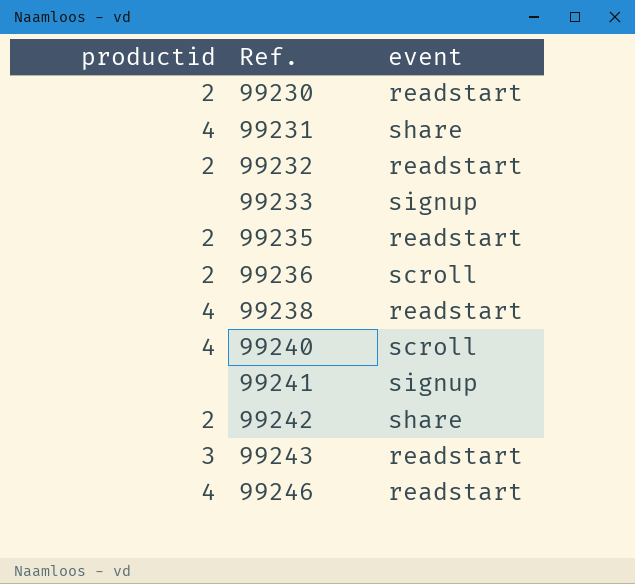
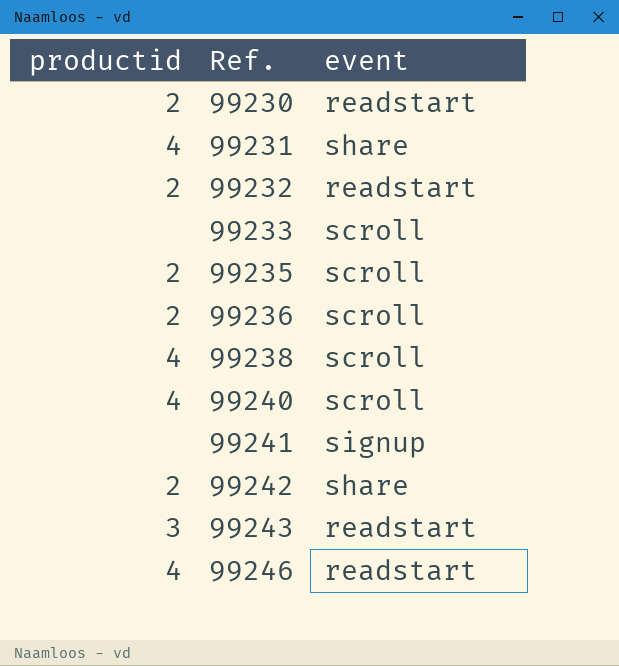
99233 | event: signup -> scroll
99235 | event: readstart -> scroll
99238 | event: readstart -> scroll

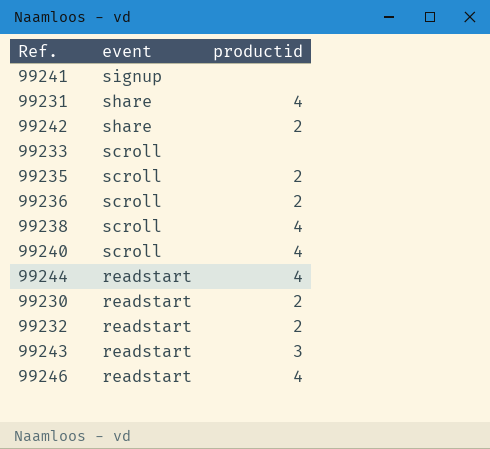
row order: Ref. ascending -> event descending
column productid | position: 1 -> 3
row 99244: none -> readstart | 4

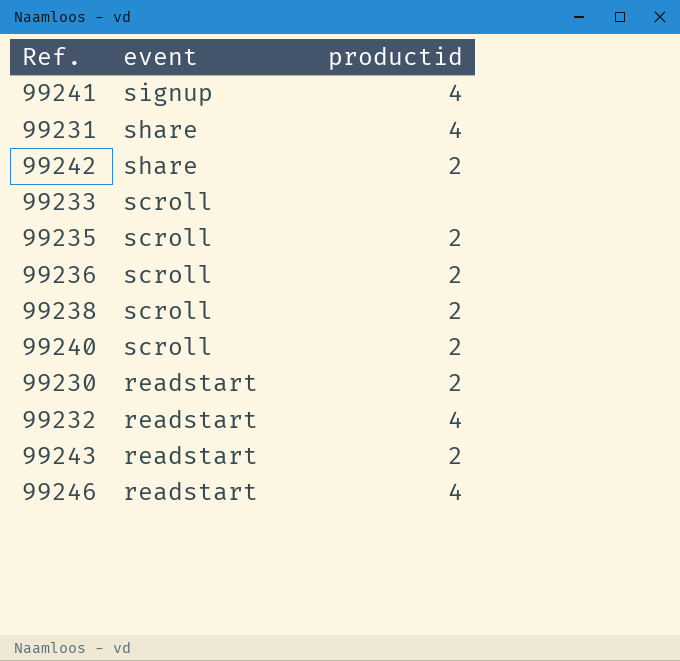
row 99244: readstart | 4 -> none
99241 | productid: none -> 4
99238 | productid: 4 -> 2
99240 | productid: 4 -> 2
99232 | productid: 2 -> 4
99243 | productid: 3 -> 2

